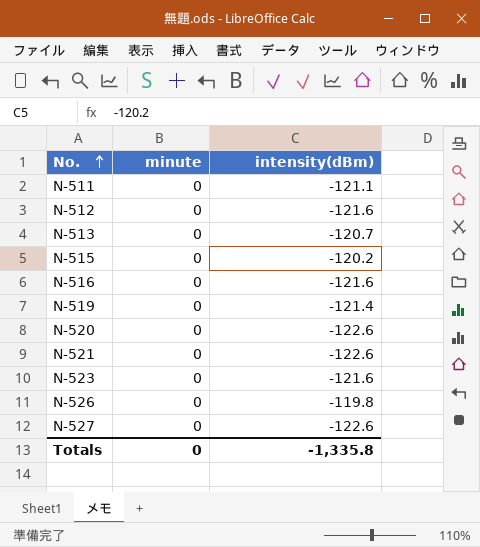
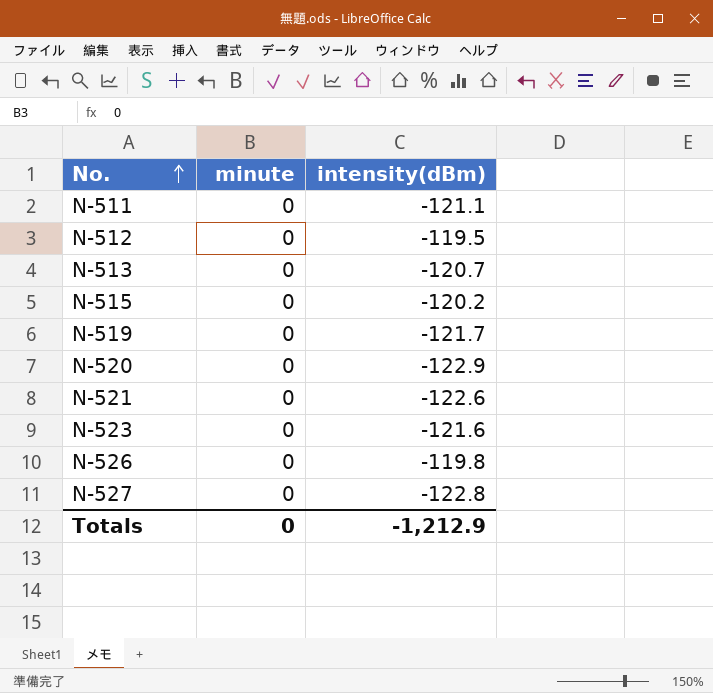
row N-516: 0 | -121.6 -> none
N-512 | intensity(dBm): -121.6 -> -119.5
N-519 | intensity(dBm): -121.4 -> -121.7
N-520 | intensity(dBm): -122.6 -> -122.9
N-527 | intensity(dBm): -122.6 -> -122.8
Totals | intensity(dBm): -1,335.8 -> -1,212.9

